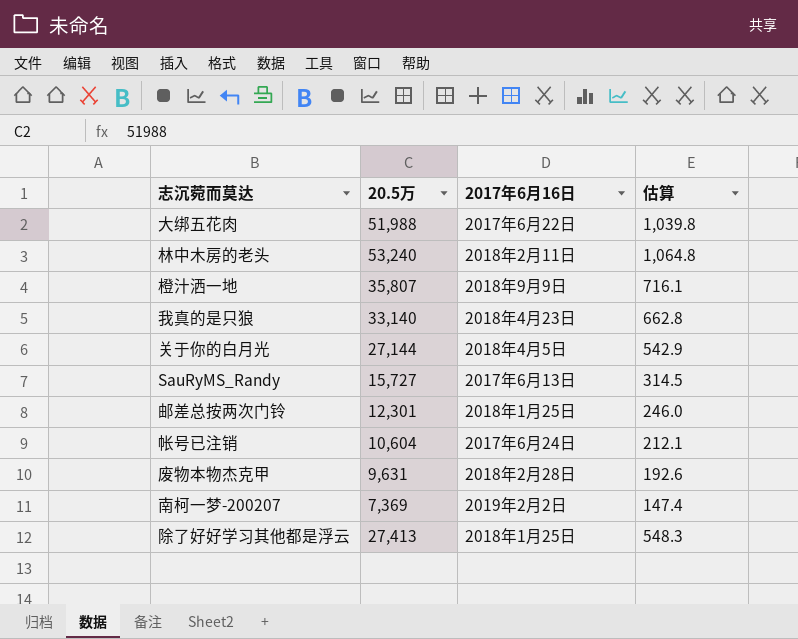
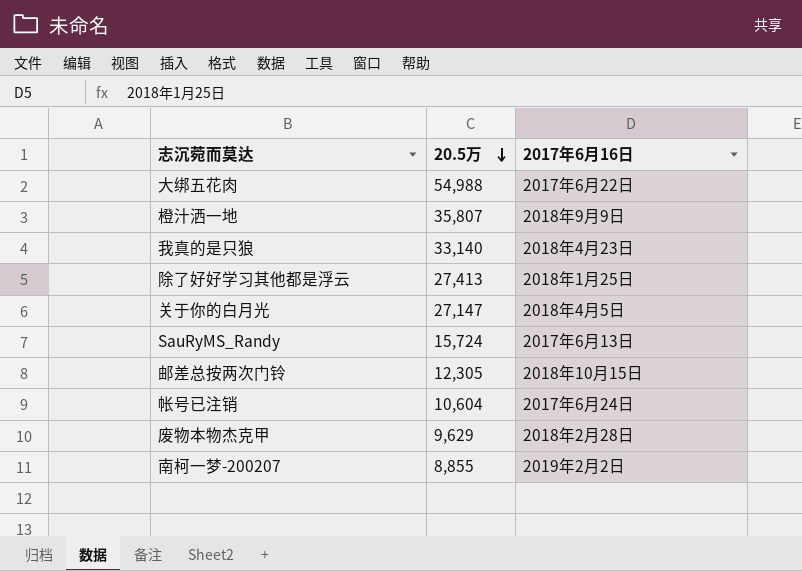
row order: none -> 20.5万 descending
column 估算 | formula: [20.5万] * 0.02 -> none
row 林中木房的老头: 53,240 | 2018年2月11日 | 1,064.8 -> none
大绑五花肉 | 20.5万: 51,988 -> 54,988
关于你的白月光 | 20.5万: 27,144 -> 27,147
SauRyMS_Randy | 20.5万: 15,727 -> 15,724
邮差总按两次门铃 | 20.5万: 12,301 -> 12,305
邮差总按两次门铃 | 2017年6月16日: 2018年1月25日 -> 2018年10月15日
废物本物杰克甲 | 20.5万: 9,631 -> 9,629
南柯一梦-200207 | 20.5万: 7,369 -> 8,855

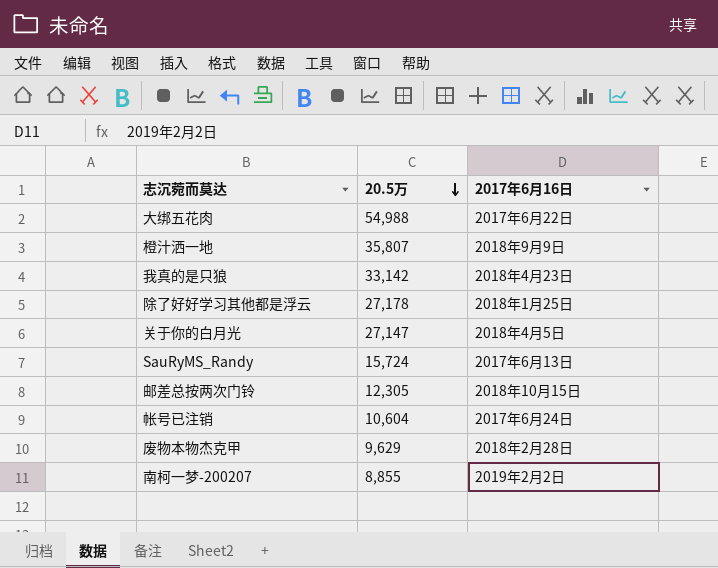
我真的是只狼 | 20.5万: 33,140 -> 33,142
除了好好学习其他都是浮云 | 20.5万: 27,413 -> 27,178

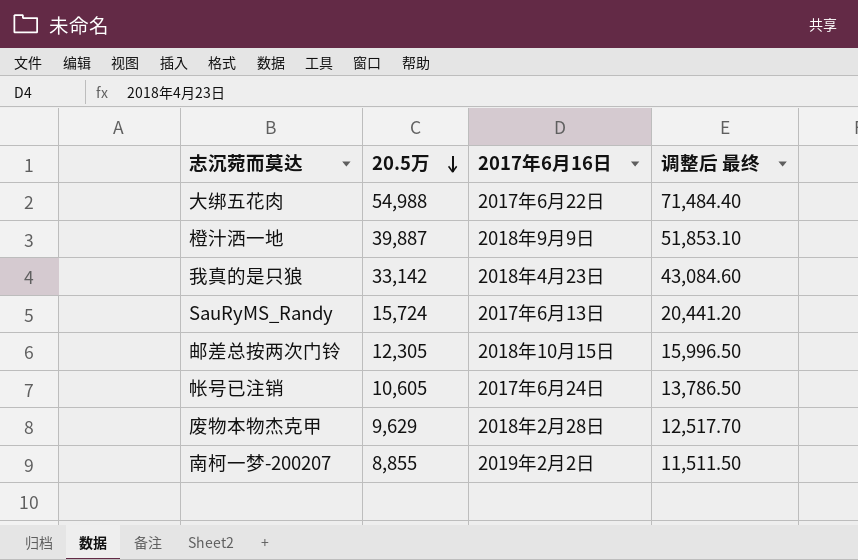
column 调整后 最终 | formula: none -> [20.5万] * 1.3
row 除了好好学习其他都是浮云: 27,178 | 2018年1月25日 -> none
row 关于你的白月光: 27,147 | 2018年4月5日 -> none
橙汁洒一地 | 20.5万: 35,807 -> 39,887
帐号已注销 | 20.5万: 10,604 -> 10,605

